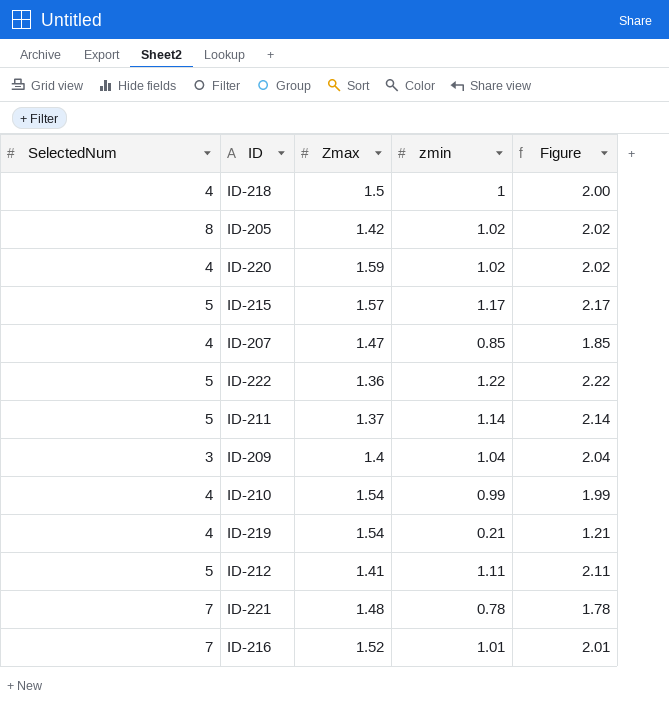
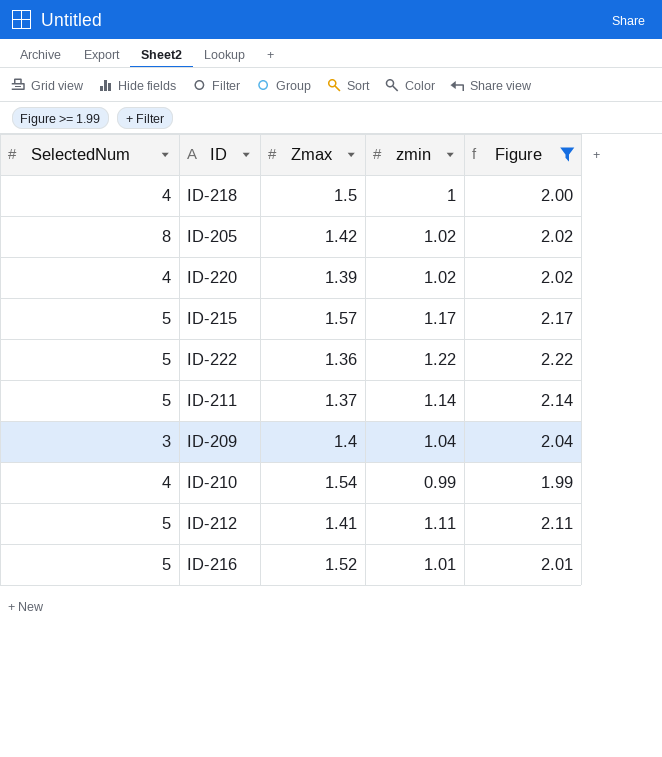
filter: none -> Figure >= 1.99
ID-220 | Zmax: 1.59 -> 1.39
ID-216 | SelectedNum: 7 -> 5

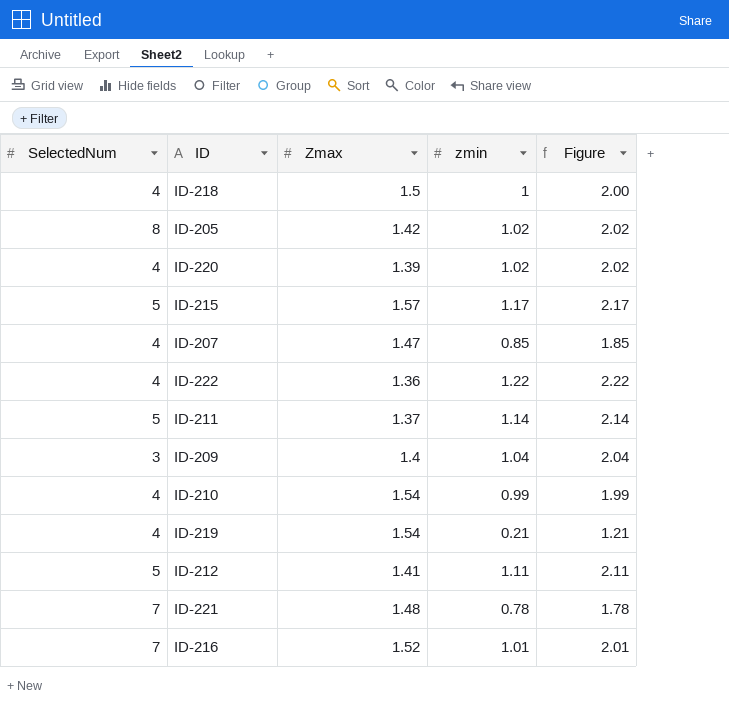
filter: Figure >= 1.99 -> none
ID-222 | SelectedNum: 5 -> 4
ID-216 | SelectedNum: 5 -> 7

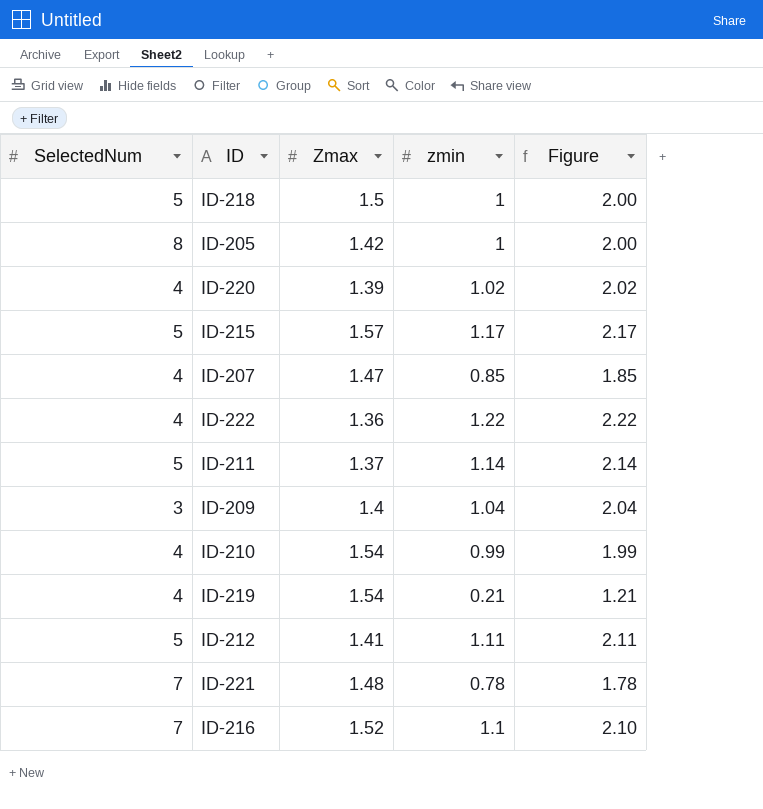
ID-218 | SelectedNum: 4 -> 5
ID-205 | zmin: 1.02 -> 1
ID-205 | Figure: 2.02 -> 2.00
ID-216 | zmin: 1.01 -> 1.1
ID-216 | Figure: 2.01 -> 2.10

